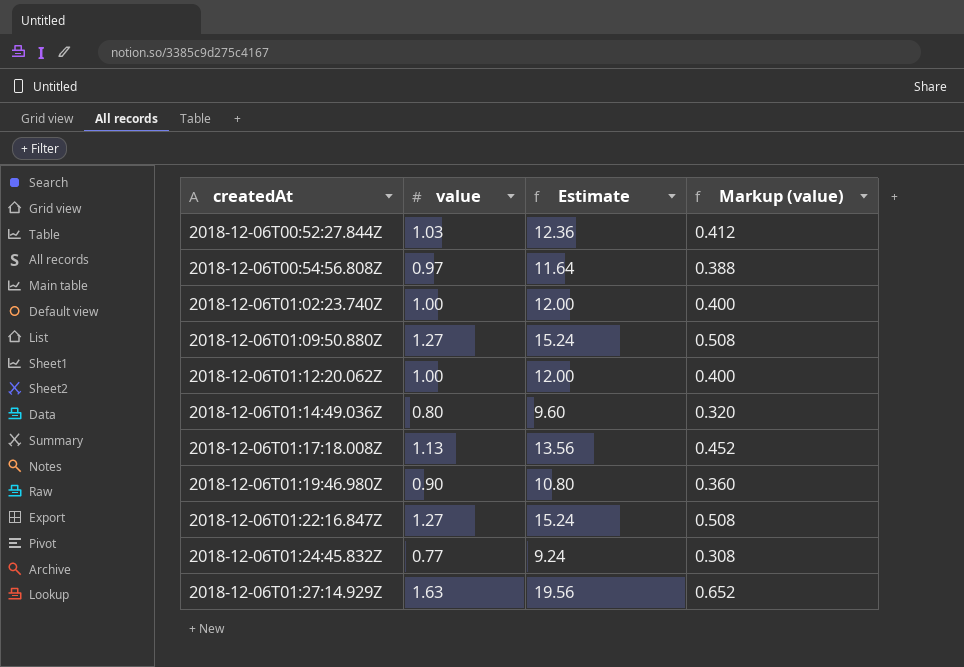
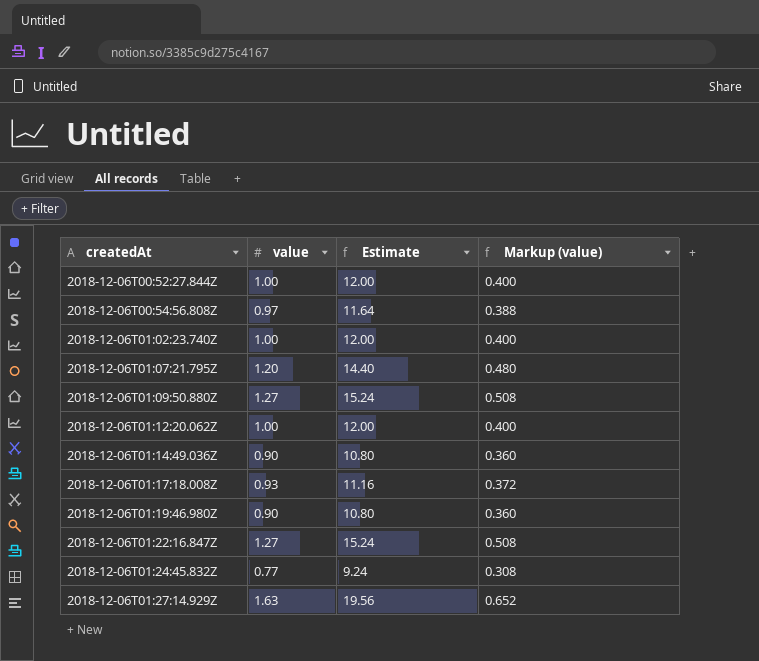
2018-12-06T00:52:27.844Z | value: 1.03 -> 1.00
2018-12-06T00:52:27.844Z | Estimate: 12.36 -> 12.00
2018-12-06T00:52:27.844Z | Markup (value): 0.412 -> 0.400
row 2018-12-06T01:07:21.795Z: none -> 1.20 | 14.40 | 0.480
2018-12-06T01:14:49.036Z | value: 0.80 -> 0.90
2018-12-06T01:14:49.036Z | Estimate: 9.60 -> 10.80
2018-12-06T01:14:49.036Z | Markup (value): 0.320 -> 0.360
2018-12-06T01:17:18.008Z | value: 1.13 -> 0.93
2018-12-06T01:17:18.008Z | Estimate: 13.56 -> 11.16
2018-12-06T01:17:18.008Z | Markup (value): 0.452 -> 0.372

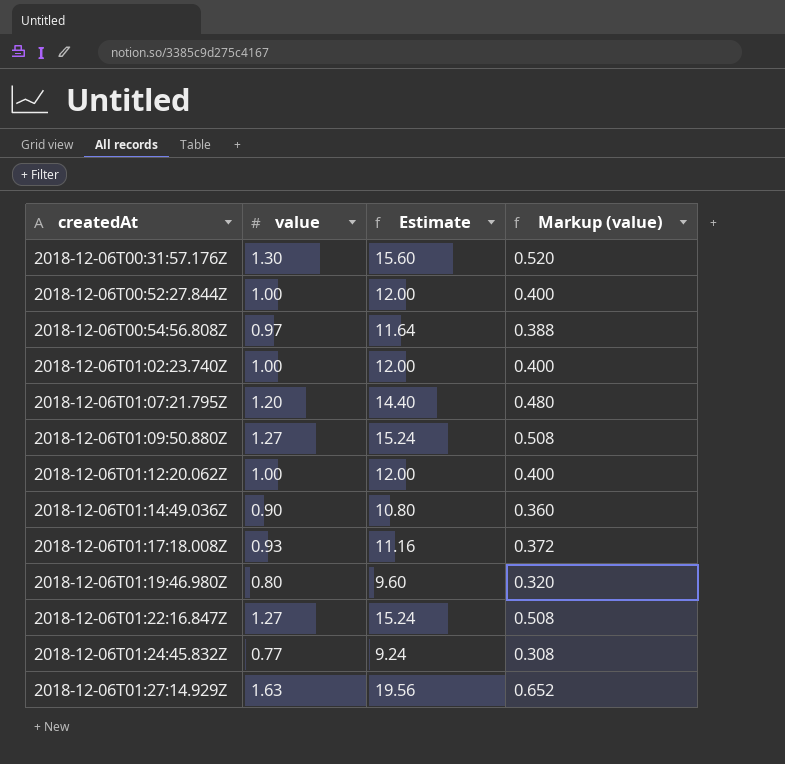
row 2018-12-06T00:31:57.176Z: none -> 1.30 | 15.60 | 0.520
2018-12-06T01:19:46.980Z | value: 0.90 -> 0.80
2018-12-06T01:19:46.980Z | Estimate: 10.80 -> 9.60
2018-12-06T01:19:46.980Z | Markup (value): 0.360 -> 0.320

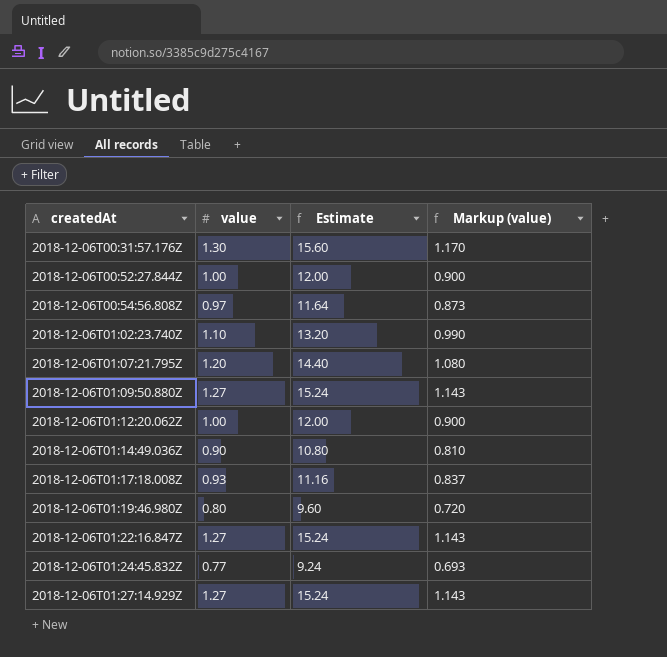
column Markup (value) | formula: [value] * 0.4 -> [value] * 0.9
2018-12-06T01:02:23.740Z | value: 1.00 -> 1.10
2018-12-06T01:02:23.740Z | Estimate: 12.00 -> 13.20
2018-12-06T01:27:14.929Z | value: 1.63 -> 1.27
2018-12-06T01:27:14.929Z | Estimate: 19.56 -> 15.24

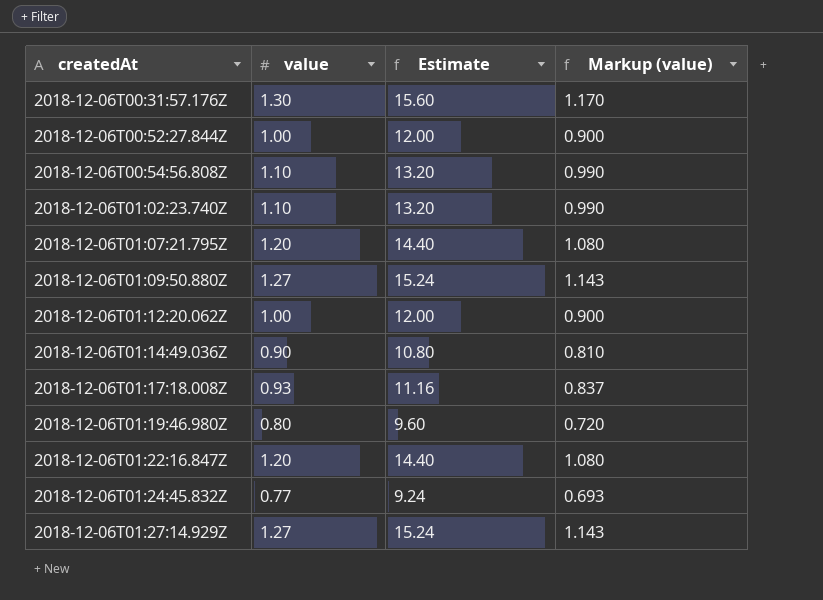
2018-12-06T00:54:56.808Z | value: 0.97 -> 1.10
2018-12-06T00:54:56.808Z | Estimate: 11.64 -> 13.20
2018-12-06T00:54:56.808Z | Markup (value): 0.873 -> 0.990
2018-12-06T01:22:16.847Z | value: 1.27 -> 1.20
2018-12-06T01:22:16.847Z | Estimate: 15.24 -> 14.40
2018-12-06T01:22:16.847Z | Markup (value): 1.143 -> 1.080

